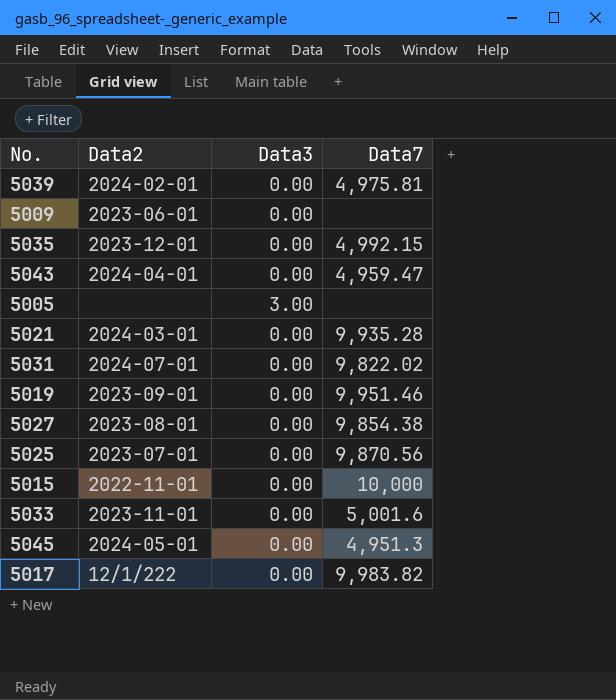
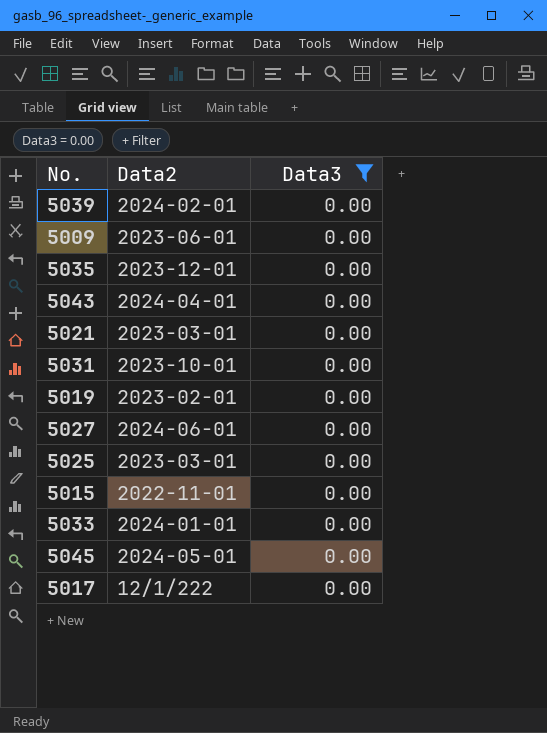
filter: none -> Data3 = 0.00
column Data7 | position: 4 -> none
5021 | Data2: 2024-03-01 -> 2023-03-01
5031 | Data2: 2024-07-01 -> 2023-10-01
5019 | Data2: 2023-09-01 -> 2023-02-01
5027 | Data2: 2023-08-01 -> 2024-06-01
5025 | Data2: 2023-07-01 -> 2023-03-01
5033 | Data2: 2023-11-01 -> 2024-01-01

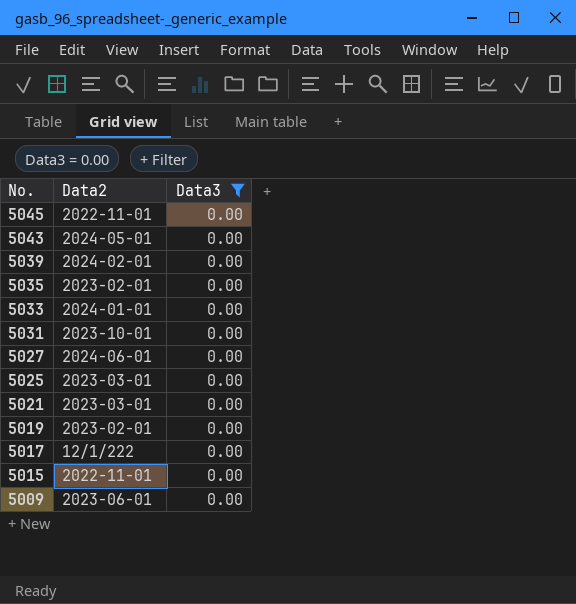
row order: none -> No. descending
5045 | Data2: 2024-05-01 -> 2022-11-01
5043 | Data2: 2024-04-01 -> 2024-05-01
5035 | Data2: 2023-12-01 -> 2023-02-01

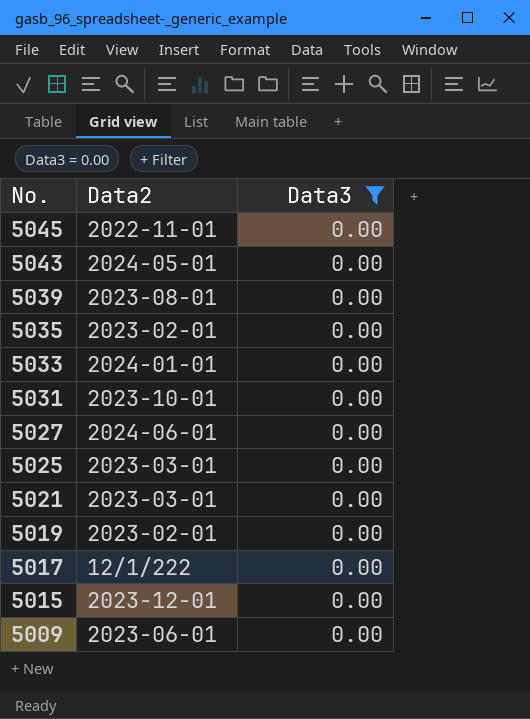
5039 | Data2: 2024-02-01 -> 2023-08-01
5015 | Data2: 2022-11-01 -> 2023-12-01

